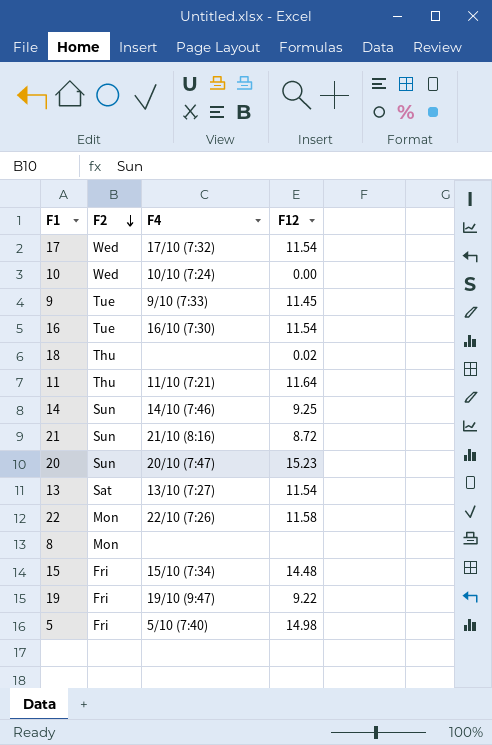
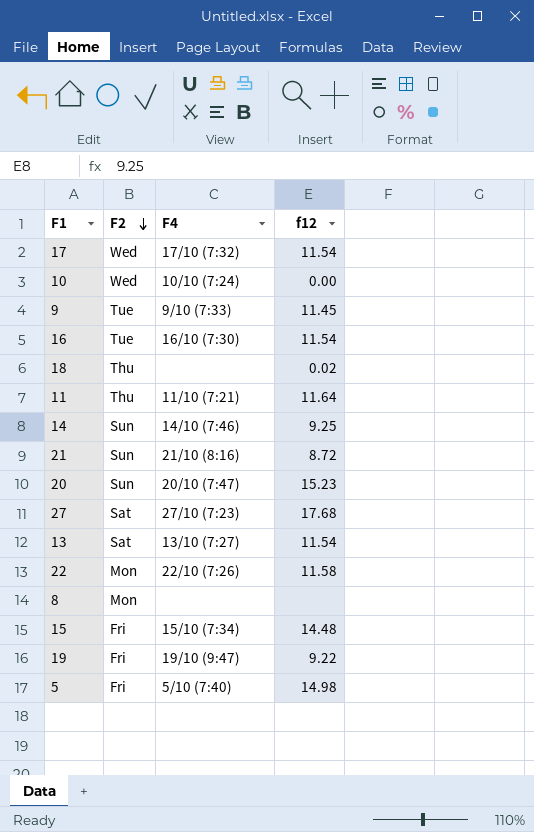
column name: F12 -> f12
row 27: none -> Sat | 27/10 (7:23) | 17.68

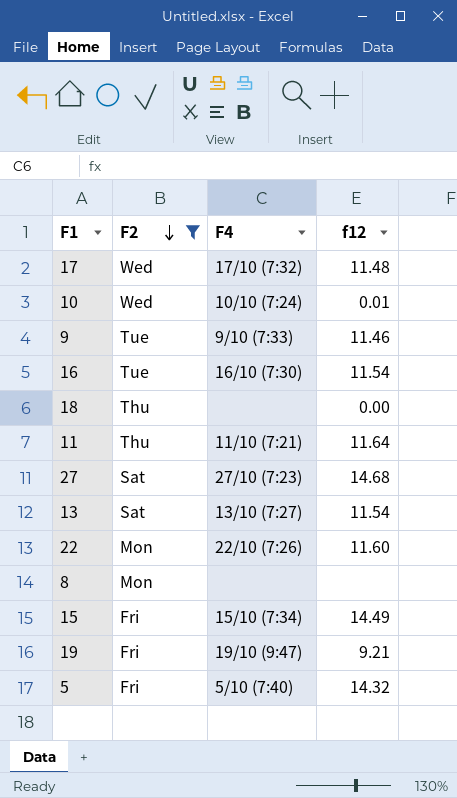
filter: none -> F2 != Sun
17 | f12: 11.54 -> 11.48
10 | f12: 0.00 -> 0.01
9 | f12: 11.45 -> 11.46
18 | f12: 0.02 -> 0.00
27 | f12: 17.68 -> 14.68
22 | f12: 11.58 -> 11.60
15 | f12: 14.48 -> 14.49
19 | f12: 9.22 -> 9.21
5 | f12: 14.98 -> 14.32

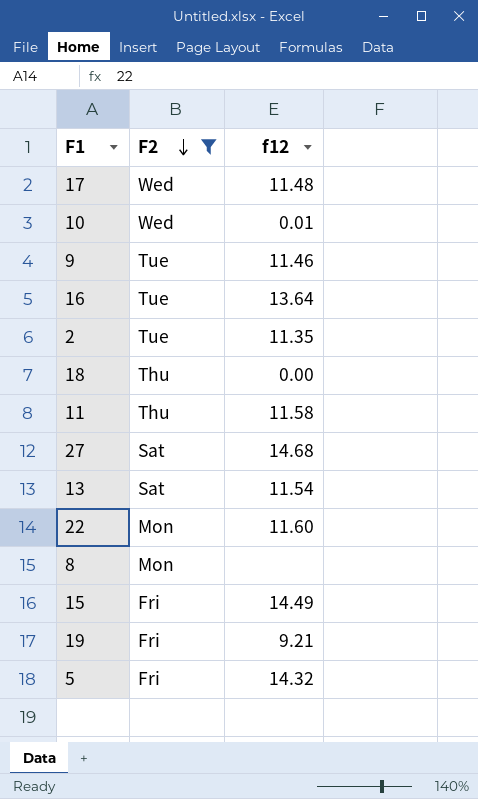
column F4 | position: 3 -> none
16 | f12: 11.54 -> 13.64
row 2: none -> Tue | 11.35
11 | f12: 11.64 -> 11.58

